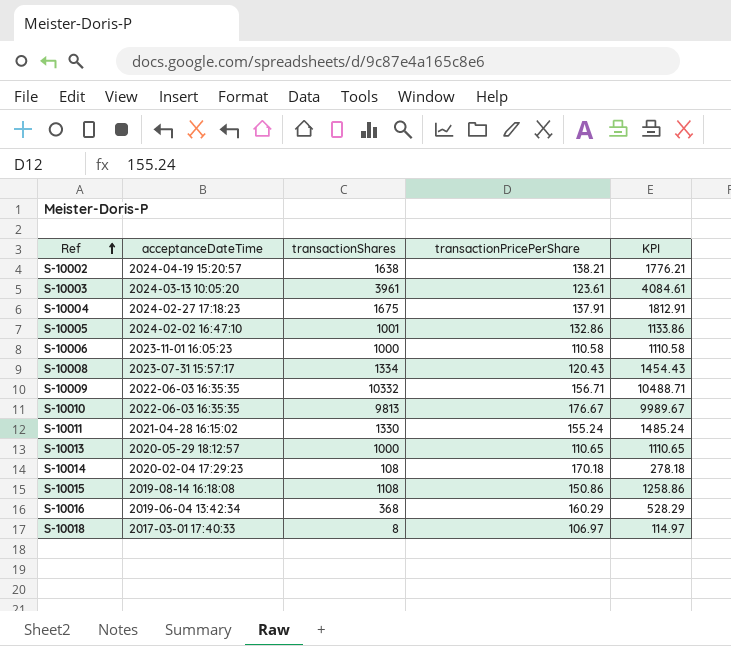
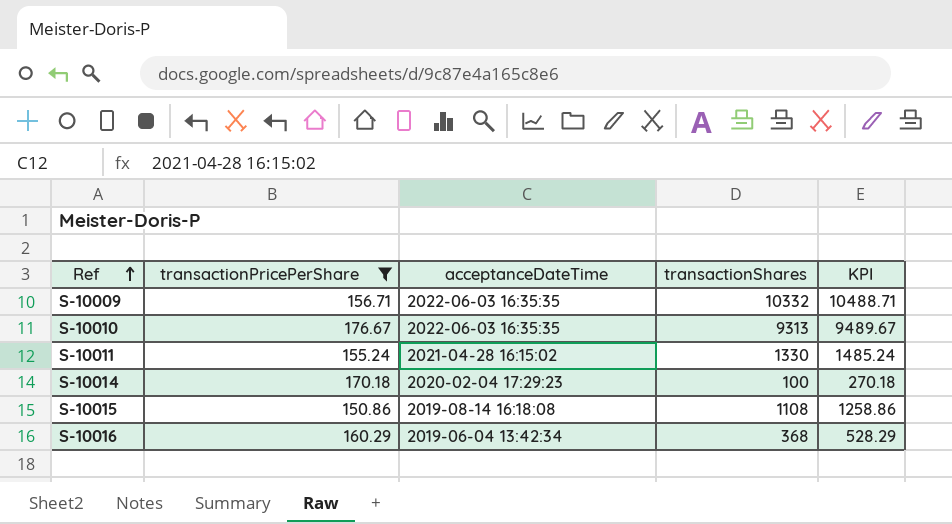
filter: none -> transactionPricePerShare >= 150.86
column transactionPricePerShare | position: 4 -> 2
S-10010 | transactionShares: 9813 -> 9313
S-10010 | KPI: 9989.67 -> 9489.67
S-10014 | transactionShares: 108 -> 100
S-10014 | KPI: 278.18 -> 270.18

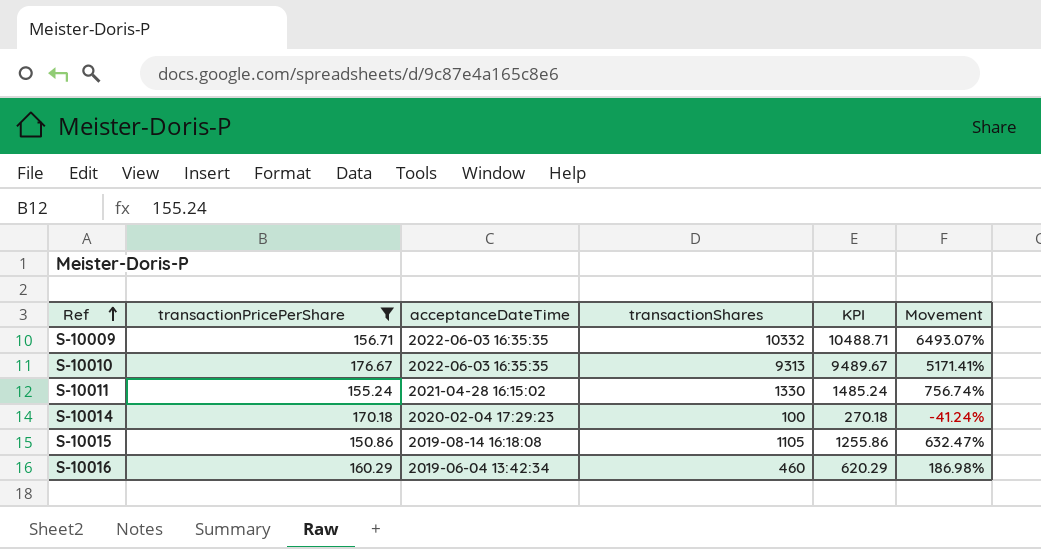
column Movement | formula: none -> ([transactionShares] - [transactionPricePerShare]) / [transactionPricePerShare]
S-10015 | transactionShares: 1108 -> 1105
S-10015 | KPI: 1258.86 -> 1255.86
S-10016 | transactionShares: 368 -> 460
S-10016 | KPI: 528.29 -> 620.29

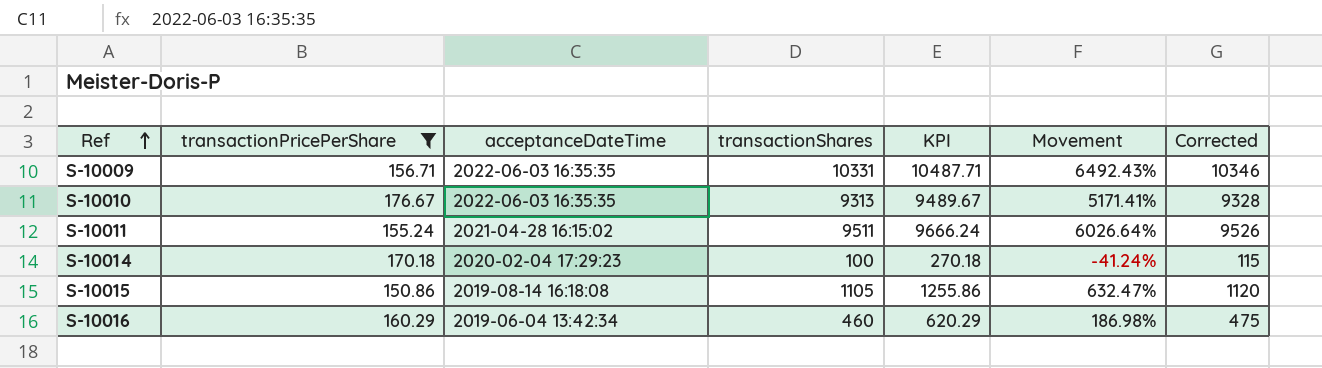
column Corrected | formula: none -> [transactionShares] + 15
S-10009 | transactionShares: 10332 -> 10331
S-10009 | KPI: 10488.71 -> 10487.71
S-10009 | Movement: 6493.07% -> 6492.43%
S-10011 | transactionShares: 1330 -> 9511
S-10011 | KPI: 1485.24 -> 9666.24
S-10011 | Movement: 756.74% -> 6026.64%

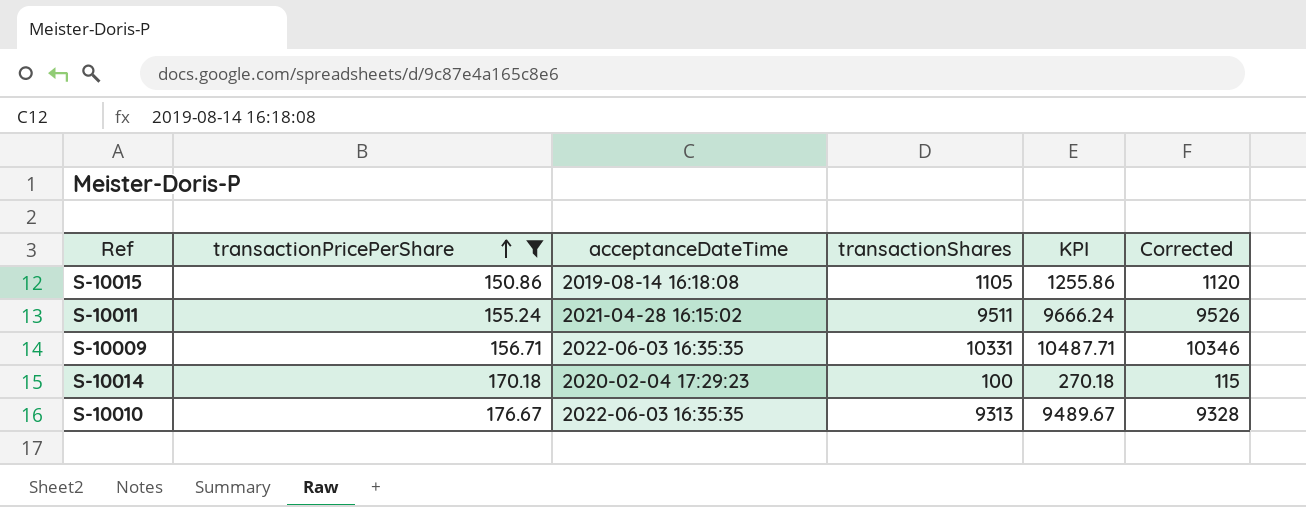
row order: Ref ascending -> transactionPricePerShare ascending
column Movement | formula: ([transactionShares] - [transactionPricePerShare]) / [transactionPricePerShare] -> none
row S-10016: 160.29 | 2019-06-04 13:42:34 | 460 | 620.29 | 186.98% | 475 -> none

